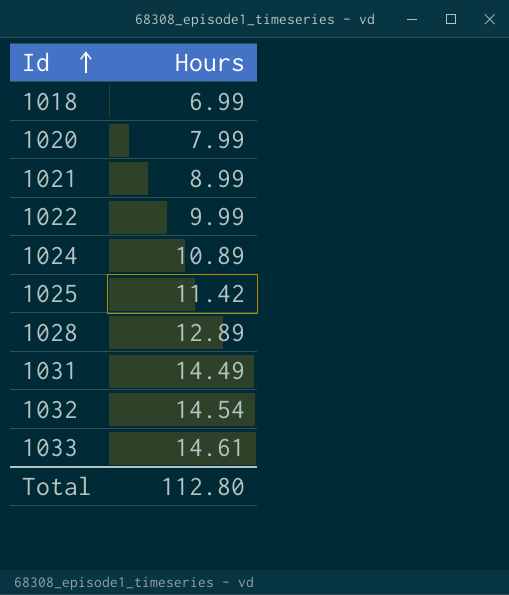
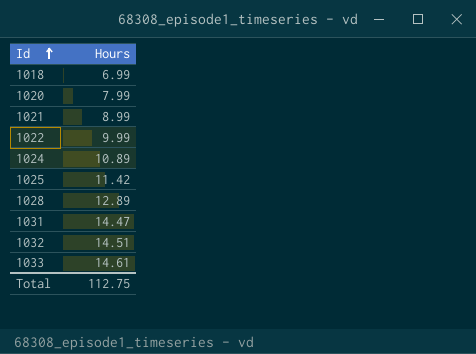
1031 | Hours: 14.49 -> 14.47
1032 | Hours: 14.54 -> 14.51
Total | Hours: 112.80 -> 112.75

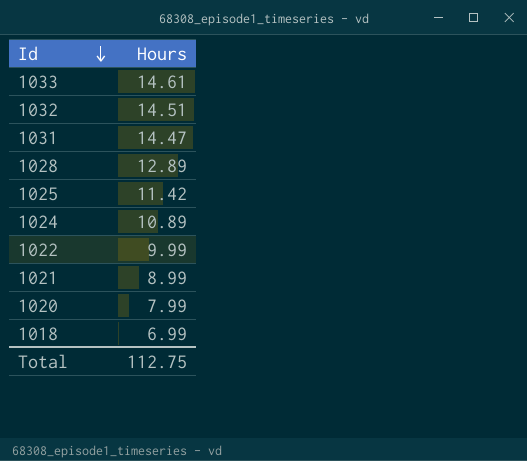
row order: Id ascending -> Id descending

